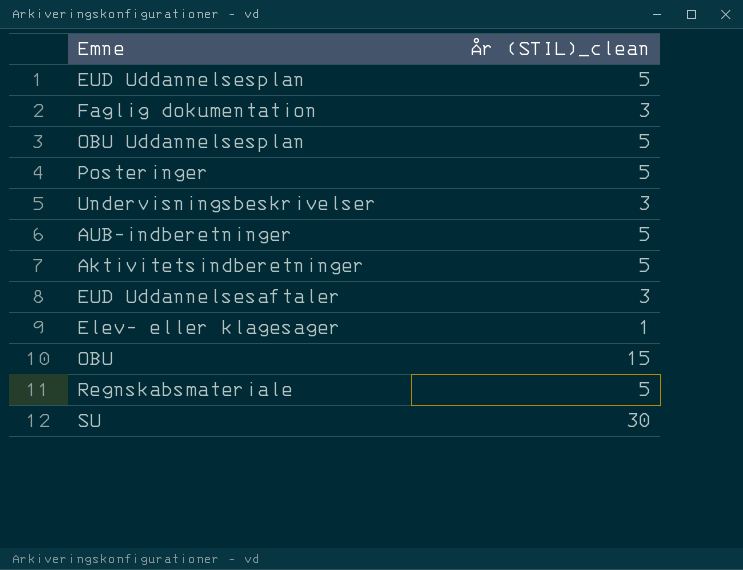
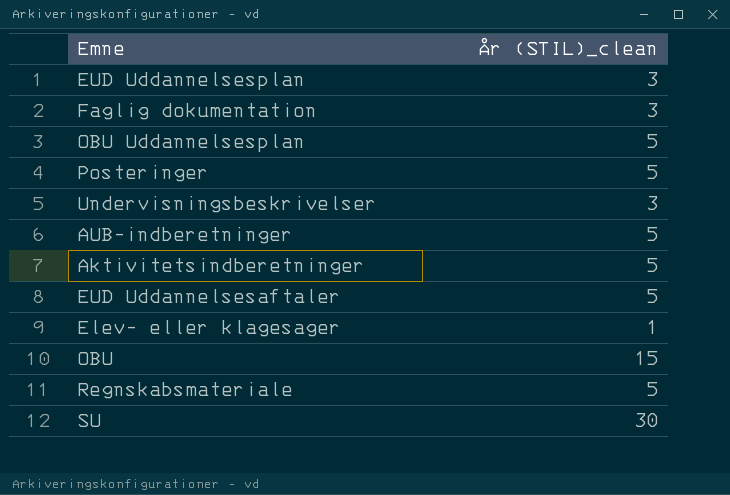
EUD Uddannelsesplan | År (STIL)_clean: 5 -> 3
EUD Uddannelsesaftaler | År (STIL)_clean: 3 -> 5

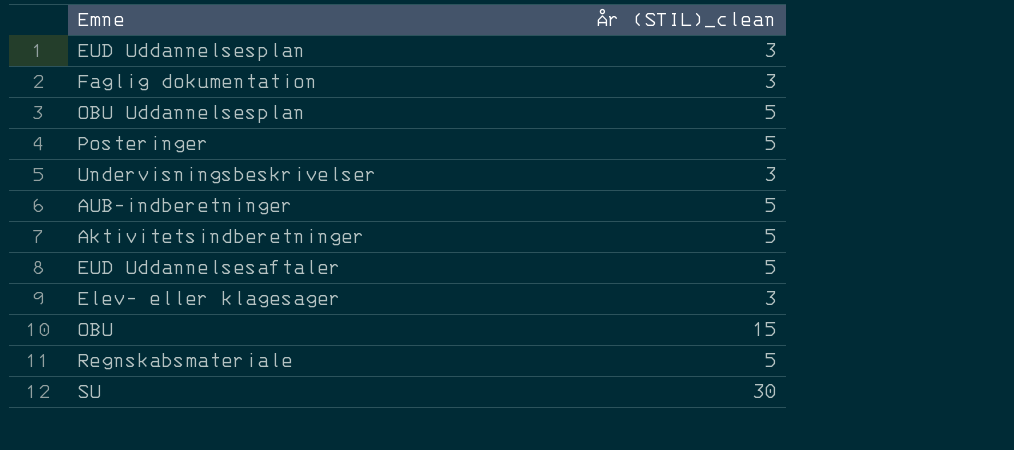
Elev- eller klagesager | År (STIL)_clean: 1 -> 3

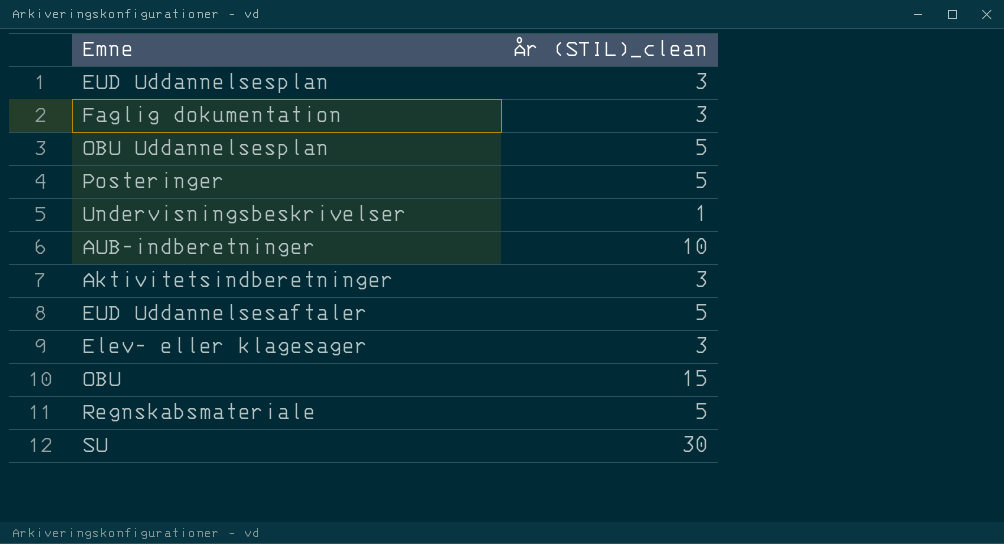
Undervisningsbeskrivelser | År (STIL)_clean: 3 -> 1
AUB-indberetninger | År (STIL)_clean: 5 -> 10
Aktivitetsindberetninger | År (STIL)_clean: 5 -> 3

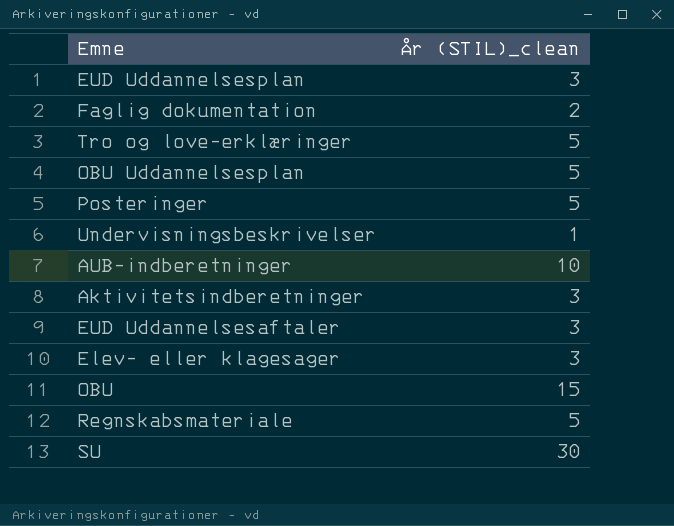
Faglig dokumentation | År (STIL)_clean: 3 -> 2
row Tro og love-erklæringer: none -> 5
EUD Uddannelsesaftaler | År (STIL)_clean: 5 -> 3

